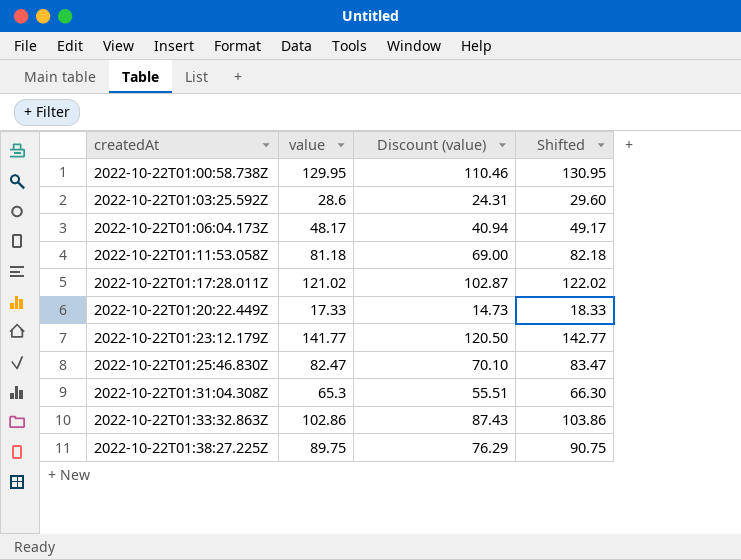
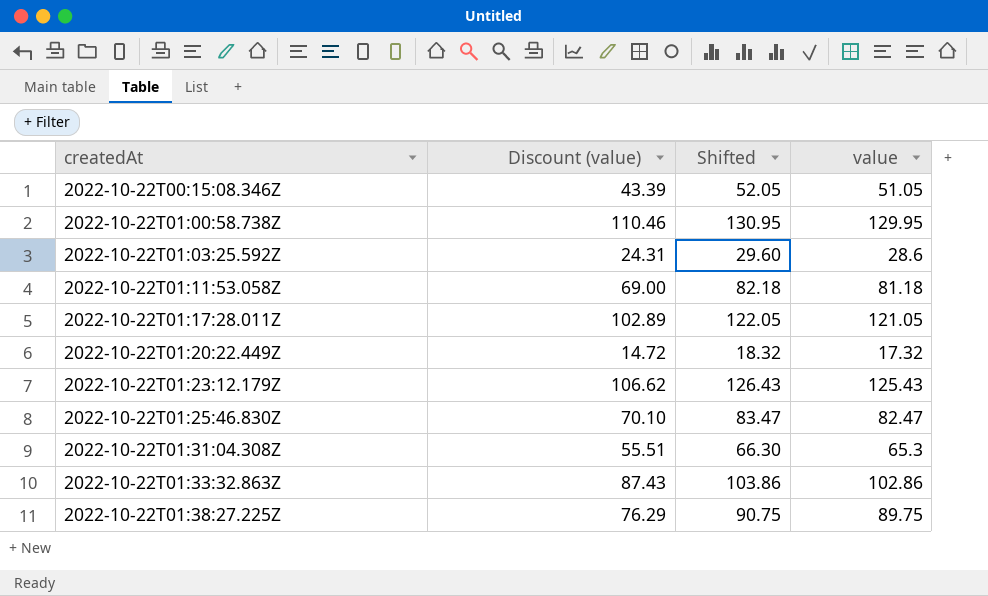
column value | position: 2 -> 4
row 2022-10-22T01:06:04.173Z: 48.17 | 40.94 | 49.17 -> none
row 2022-10-22T00:15:08.346Z: none -> 43.39 | 52.05 | 51.05
2022-10-22T01:17:28.011Z | Discount (value): 102.87 -> 102.89
2022-10-22T01:17:28.011Z | Shifted: 122.02 -> 122.05
2022-10-22T01:17:28.011Z | value: 121.02 -> 121.05
2022-10-22T01:20:22.449Z | Discount (value): 14.73 -> 14.72
2022-10-22T01:20:22.449Z | Shifted: 18.33 -> 18.32
2022-10-22T01:20:22.449Z | value: 17.33 -> 17.32
2022-10-22T01:23:12.179Z | Discount (value): 120.50 -> 106.62
2022-10-22T01:23:12.179Z | Shifted: 142.77 -> 126.43
2022-10-22T01:23:12.179Z | value: 141.77 -> 125.43

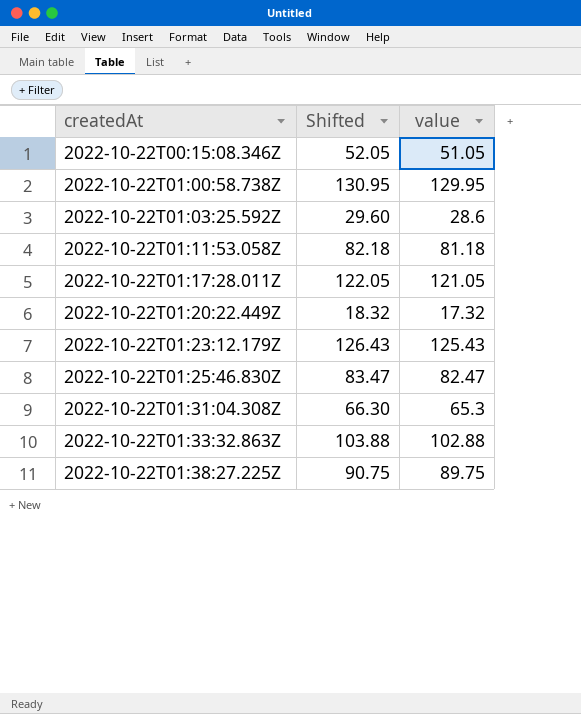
column Discount (value) | formula: [value] * 0.85 -> none
2022-10-22T01:33:32.863Z | Shifted: 103.86 -> 103.88
2022-10-22T01:33:32.863Z | value: 102.86 -> 102.88

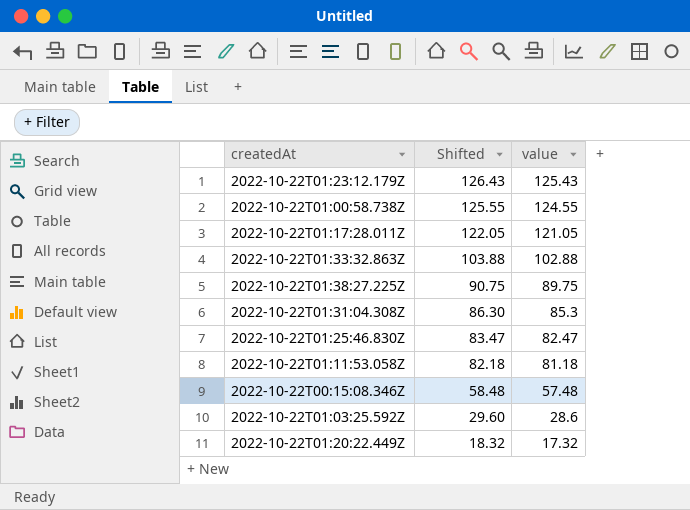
row order: createdAt ascending -> Shifted descending
2022-10-22T01:00:58.738Z | Shifted: 130.95 -> 125.55
2022-10-22T01:00:58.738Z | value: 129.95 -> 124.55
2022-10-22T01:31:04.308Z | Shifted: 66.30 -> 86.30
2022-10-22T01:31:04.308Z | value: 65.3 -> 85.3
2022-10-22T00:15:08.346Z | Shifted: 52.05 -> 58.48
2022-10-22T00:15:08.346Z | value: 51.05 -> 57.48

